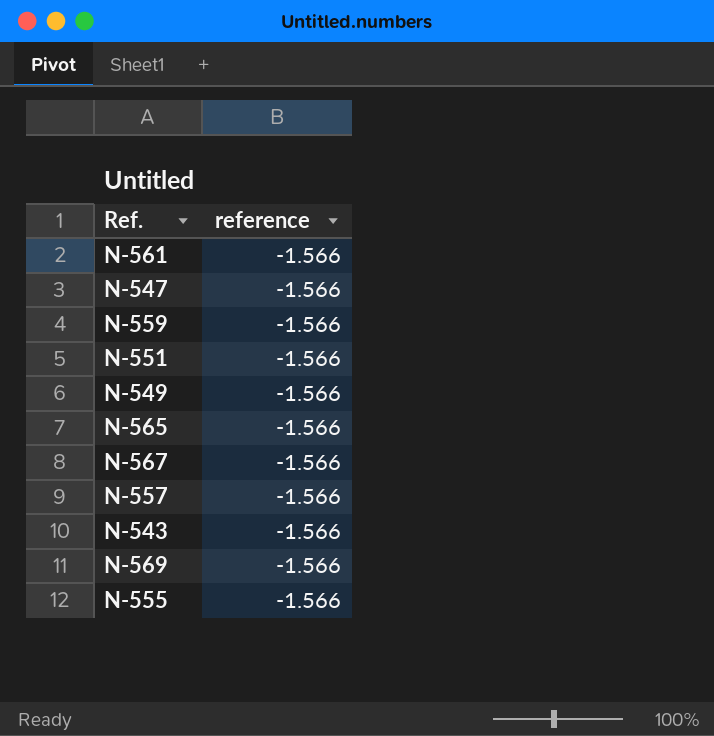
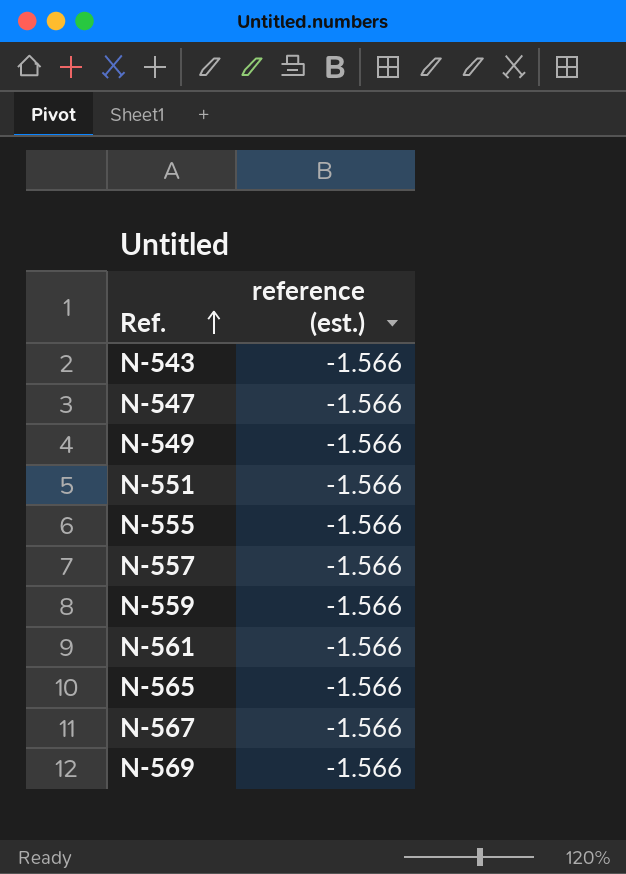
row order: none -> Ref. ascending
column name: reference -> reference (est.)

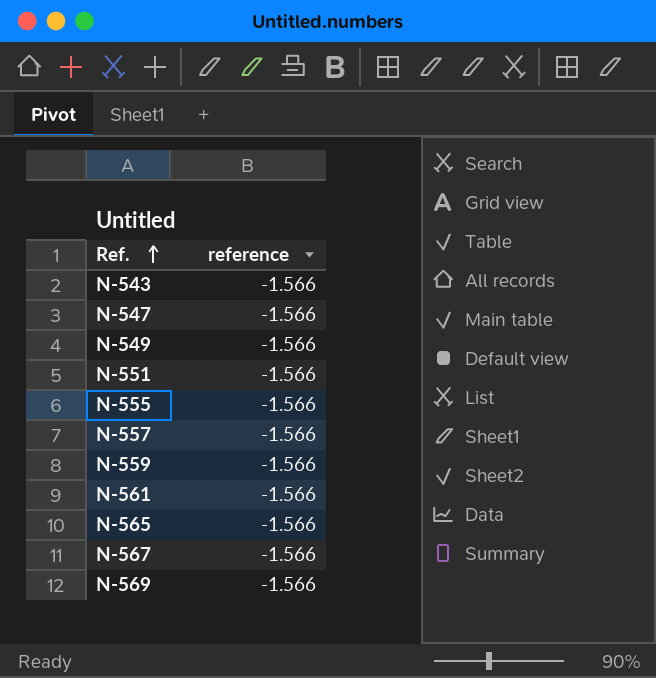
column name: reference (est.) -> reference

